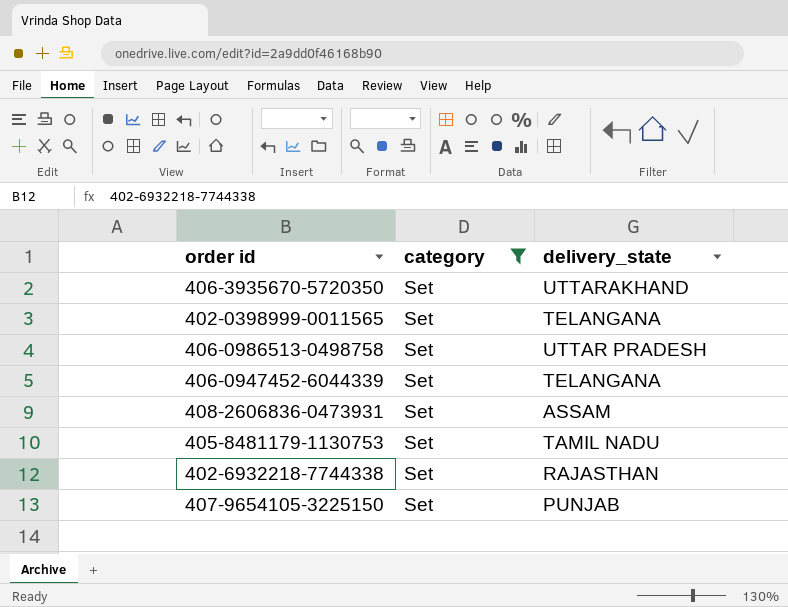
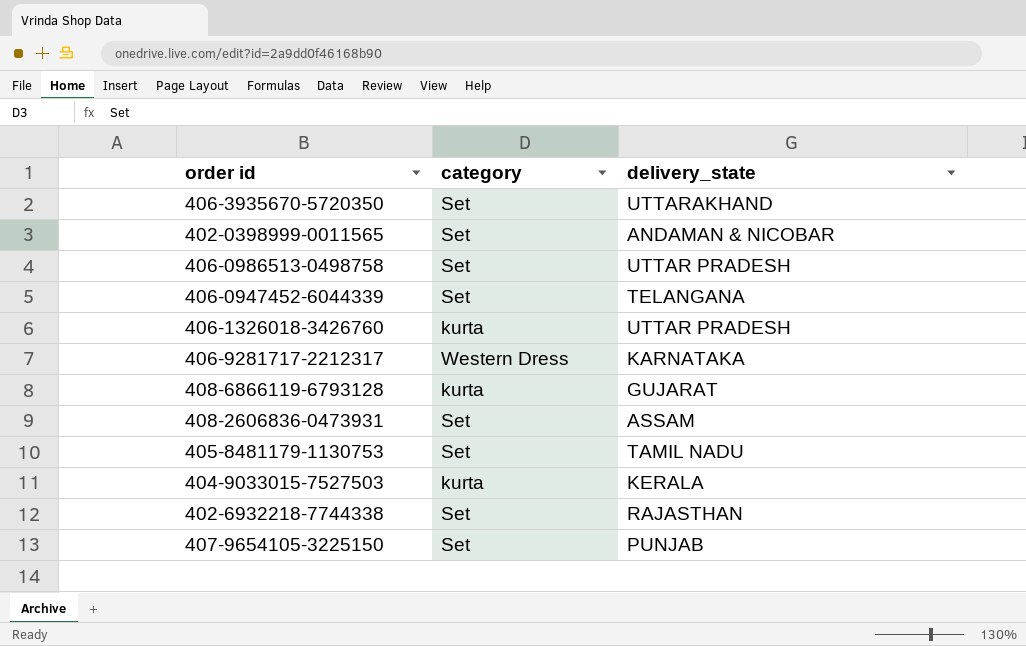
filter: category = Set -> none
402-0398999-0011565 | delivery_state: TELANGANA -> ANDAMAN & NICOBAR

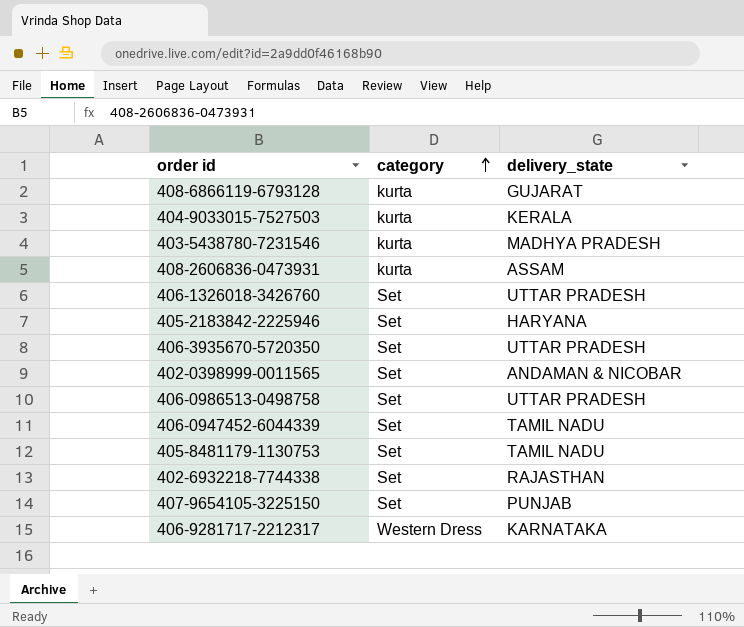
row order: none -> category ascending
row 403-5438780-7231546: none -> kurta | MADHYA PRADESH
408-2606836-0473931 | category: Set -> kurta
406-1326018-3426760 | category: kurta -> Set
row 405-2183842-2225946: none -> Set | HARYANA
406-3935670-5720350 | delivery_state: UTTARAKHAND -> UTTAR PRADESH
406-0947452-6044339 | delivery_state: TELANGANA -> TAMIL NADU

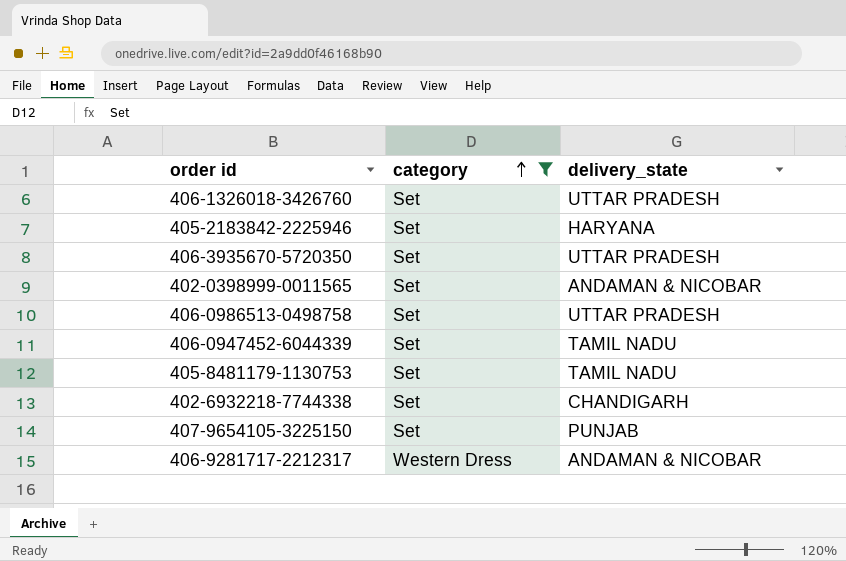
filter: none -> category != kurta
402-6932218-7744338 | delivery_state: RAJASTHAN -> CHANDIGARH
406-9281717-2212317 | delivery_state: KARNATAKA -> ANDAMAN & NICOBAR

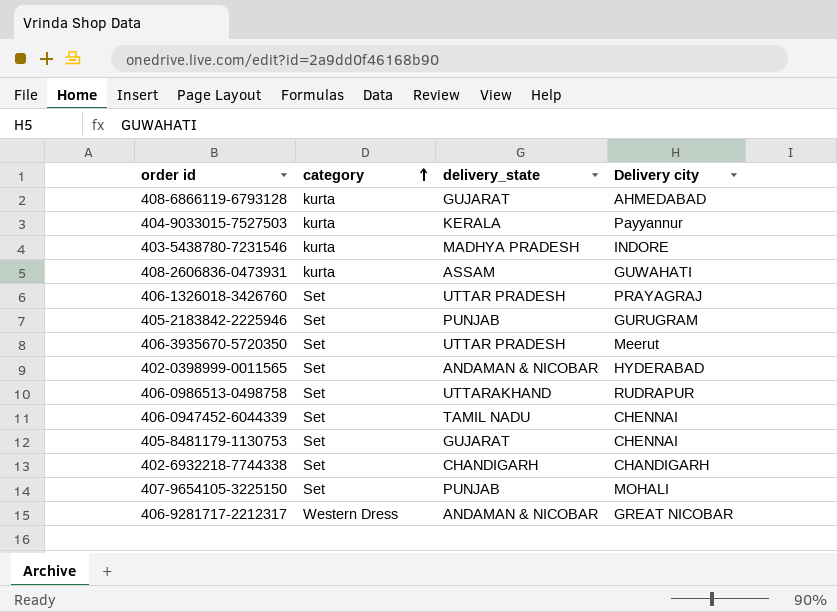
filter: category != kurta -> none
column Delivery city | position: none -> 4
405-2183842-2225946 | delivery_state: HARYANA -> PUNJAB
406-0986513-0498758 | delivery_state: UTTAR PRADESH -> UTTARAKHAND
405-8481179-1130753 | delivery_state: TAMIL NADU -> GUJARAT

